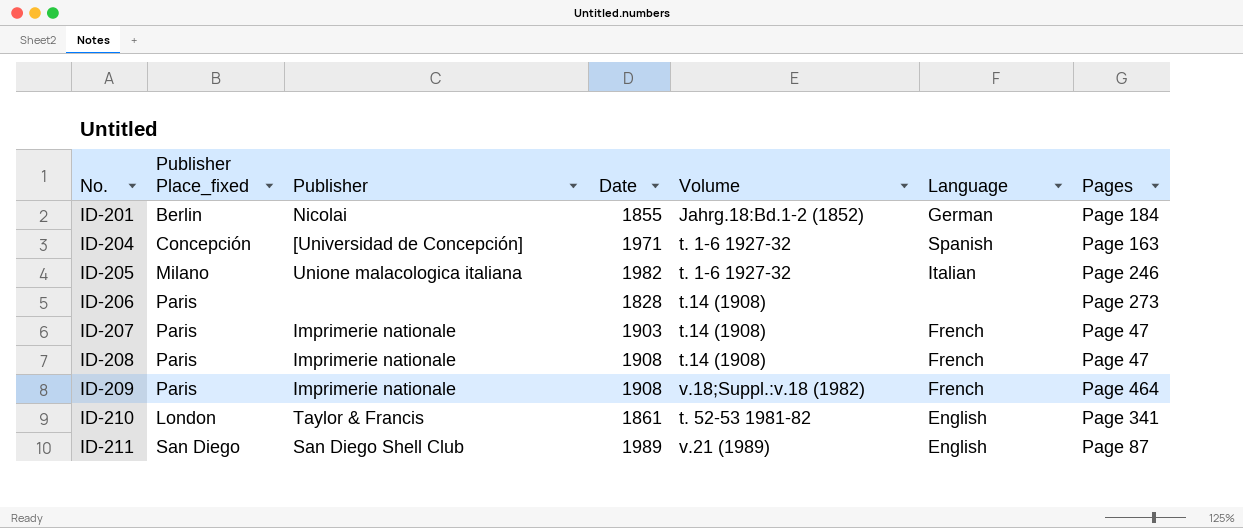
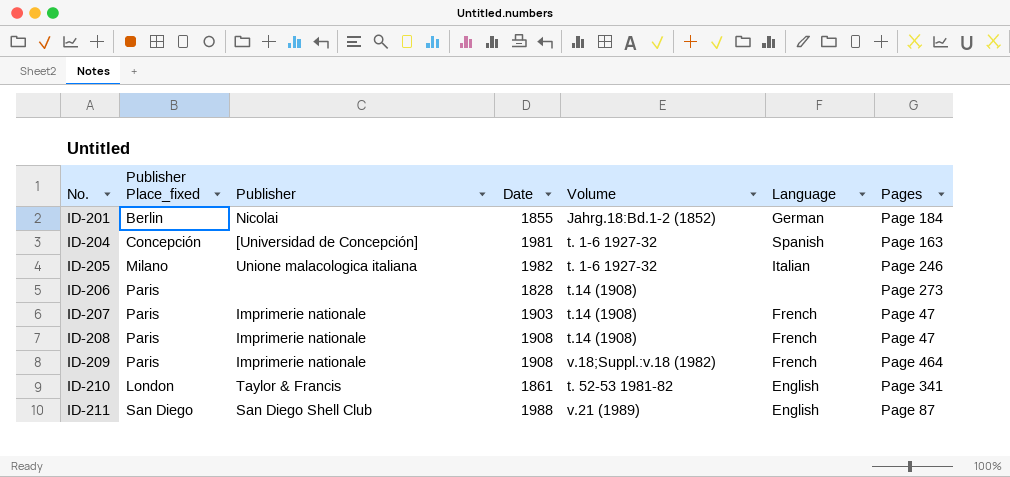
ID-204 | Date: 1971 -> 1981
ID-211 | Date: 1989 -> 1988

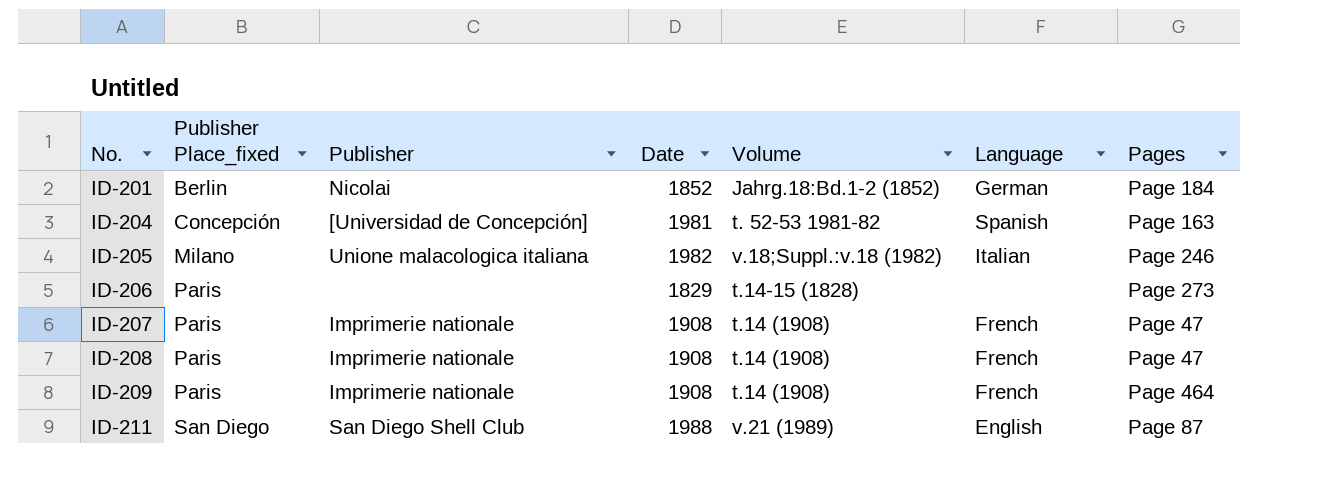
row ID-210: London | Taylor & Francis | 1861 | t. 52-53 1981-82 | English | Page 341 -> none
ID-201 | Date: 1855 -> 1852
ID-204 | Volume: t. 1-6 1927-32 -> t. 52-53 1981-82
ID-205 | Volume: t. 1-6 1927-32 -> v.18;Suppl.:v.18 (1982)
ID-206 | Date: 1828 -> 1829
ID-206 | Volume: t.14 (1908) -> t.14-15 (1828)
ID-207 | Date: 1903 -> 1908
ID-209 | Volume: v.18;Suppl.:v.18 (1982) -> t.14 (1908)

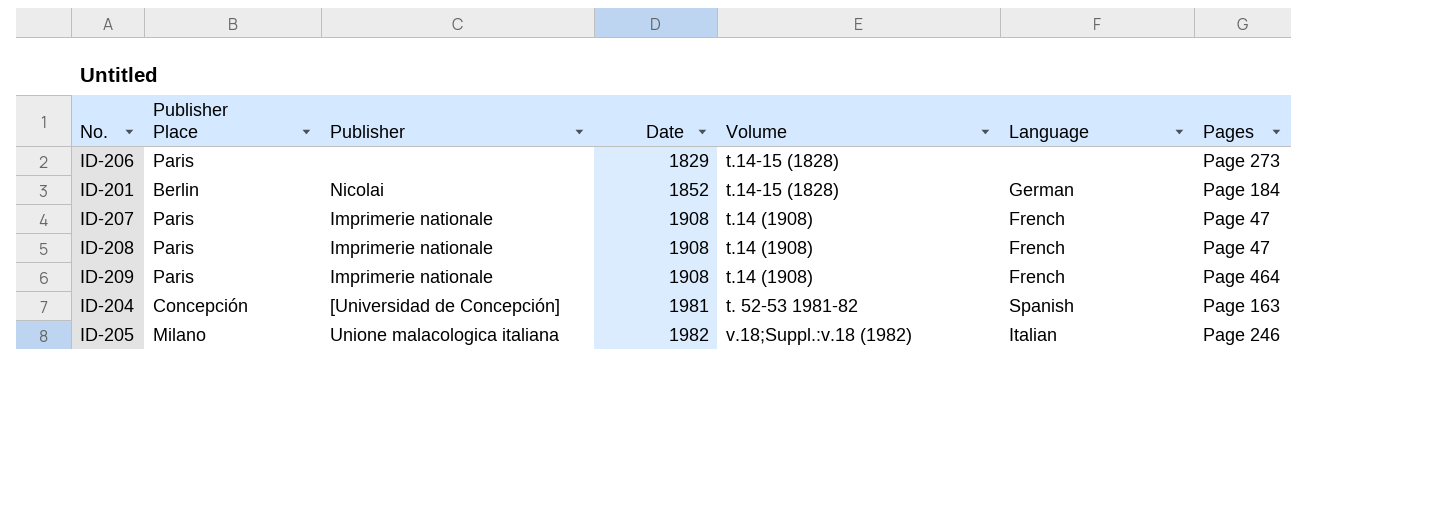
row order: No. ascending -> Date ascending
column name: Publisher Place_fixed -> Publisher Place
row ID-211: San Diego | San Diego Shell Club | 1988 | v.21 (1989) | English | Page 87 -> none
ID-201 | Volume: Jahrg.18:Bd.1-2 (1852) -> t.14-15 (1828)

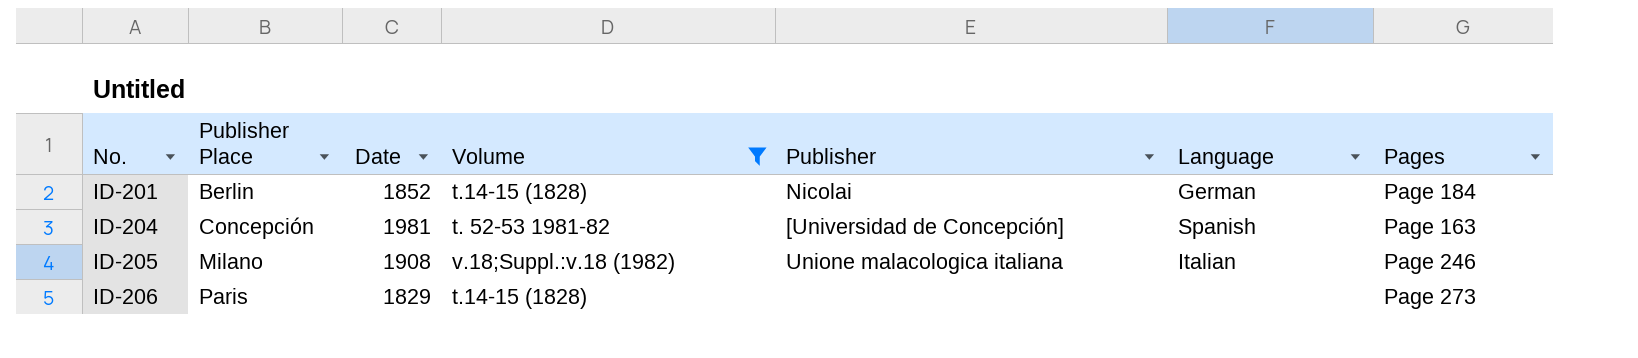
filter: none -> Volume != t.14 (1908)
row order: Date ascending -> No. ascending
column Publisher | position: 3 -> 5
ID-205 | Date: 1982 -> 1908

